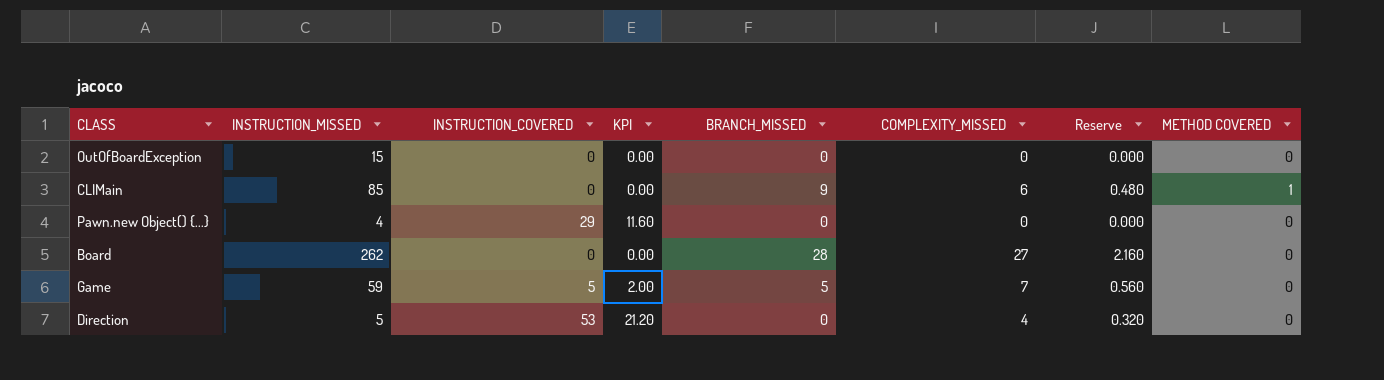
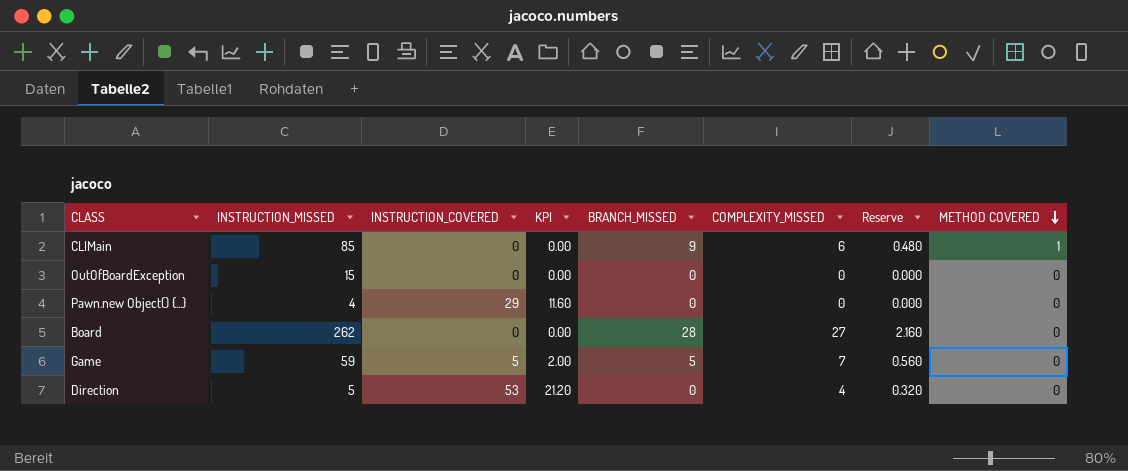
row order: none -> METHOD COVERED descending

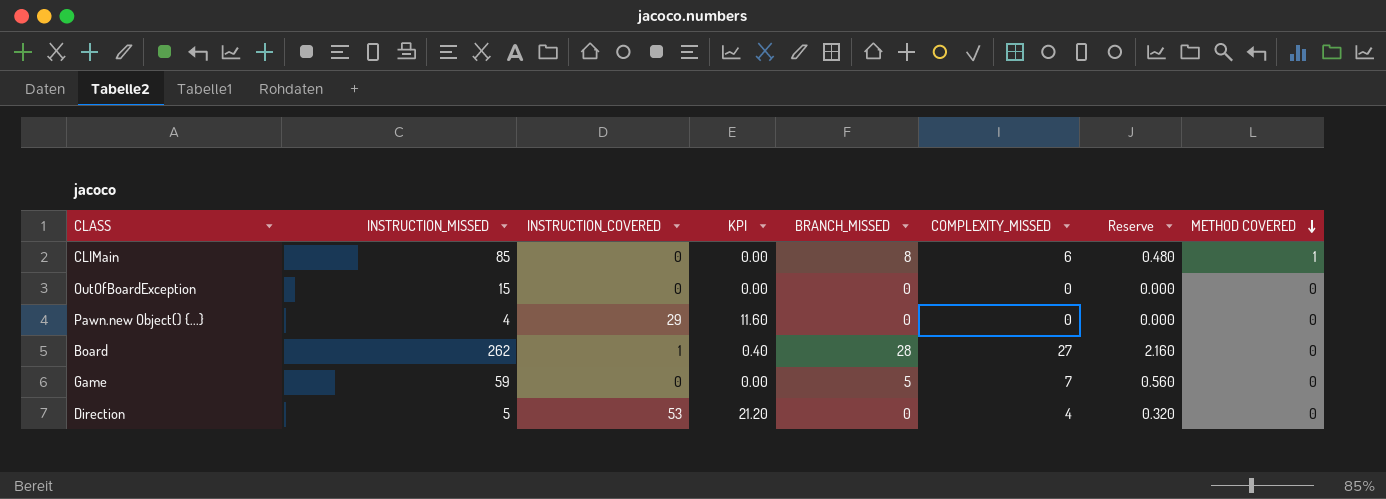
CLIMain | BRANCH_MISSED: 9 -> 8
Board | INSTRUCTION_COVERED: 0 -> 1
Board | KPI: 0.00 -> 0.40
Game | INSTRUCTION_COVERED: 5 -> 0
Game | KPI: 2.00 -> 0.00

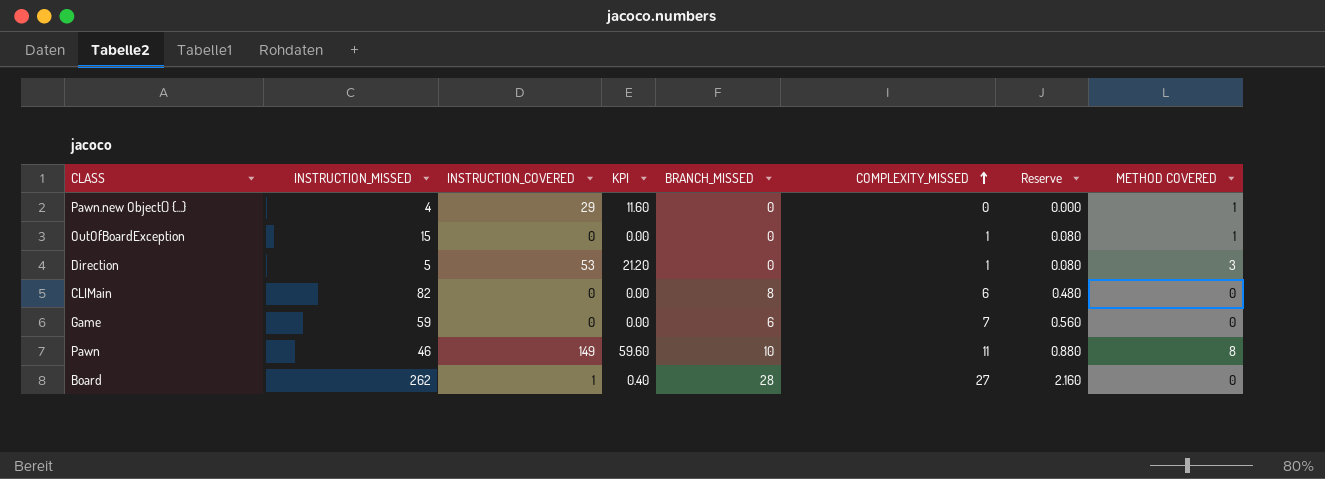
row order: METHOD COVERED descending -> COMPLEXITY_MISSED ascending
Pawn.new Object() {...} | METHOD COVERED: 0 -> 1
OutOfBoardException | COMPLEXITY_MISSED: 0 -> 1
OutOfBoardException | Reserve: 0.000 -> 0.080
OutOfBoardException | METHOD COVERED: 0 -> 1
Direction | COMPLEXITY_MISSED: 4 -> 1
Direction | Reserve: 0.320 -> 0.080
Direction | METHOD COVERED: 0 -> 3
CLIMain | INSTRUCTION_MISSED: 85 -> 82
CLIMain | METHOD COVERED: 1 -> 0
Game | BRANCH_MISSED: 5 -> 6
row Pawn: none -> 46 | 149 | 59.60 | 10 | 11 | 0.880 | 8

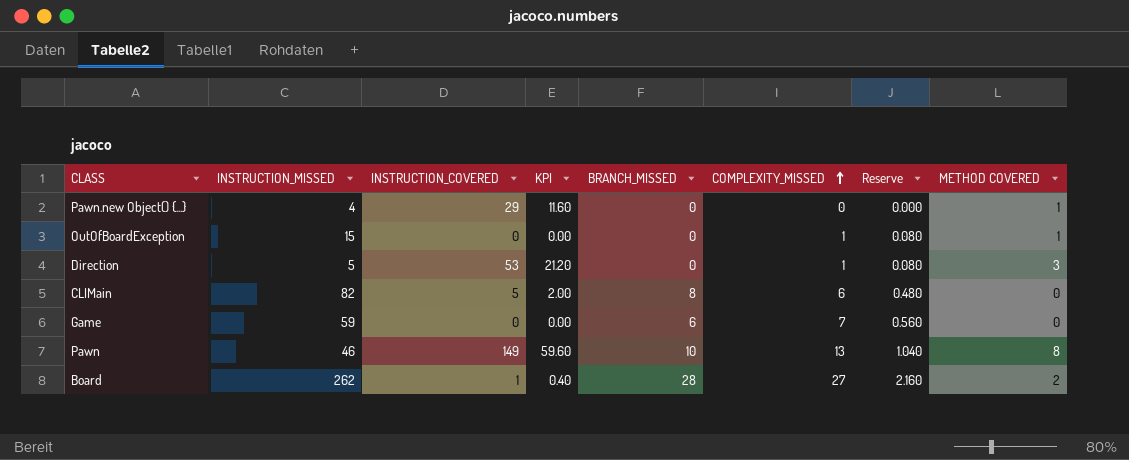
CLIMain | INSTRUCTION_COVERED: 0 -> 5
CLIMain | KPI: 0.00 -> 2.00
Pawn | COMPLEXITY_MISSED: 11 -> 13
Pawn | Reserve: 0.880 -> 1.040
Board | METHOD COVERED: 0 -> 2

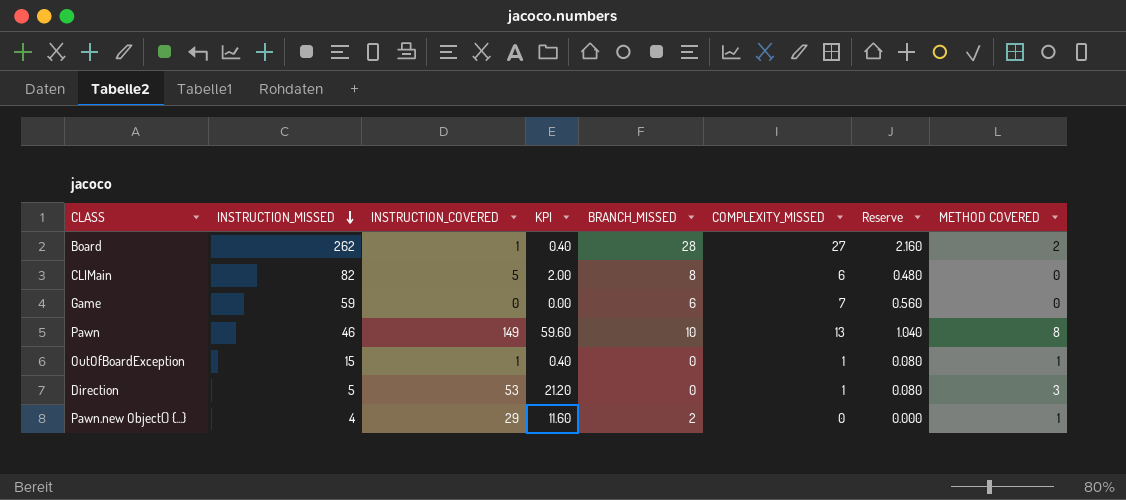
row order: COMPLEXITY_MISSED ascending -> INSTRUCTION_MISSED descending
OutOfBoardException | INSTRUCTION_COVERED: 0 -> 1
OutOfBoardException | KPI: 0.00 -> 0.40
Pawn.new Object() {...} | BRANCH_MISSED: 0 -> 2

